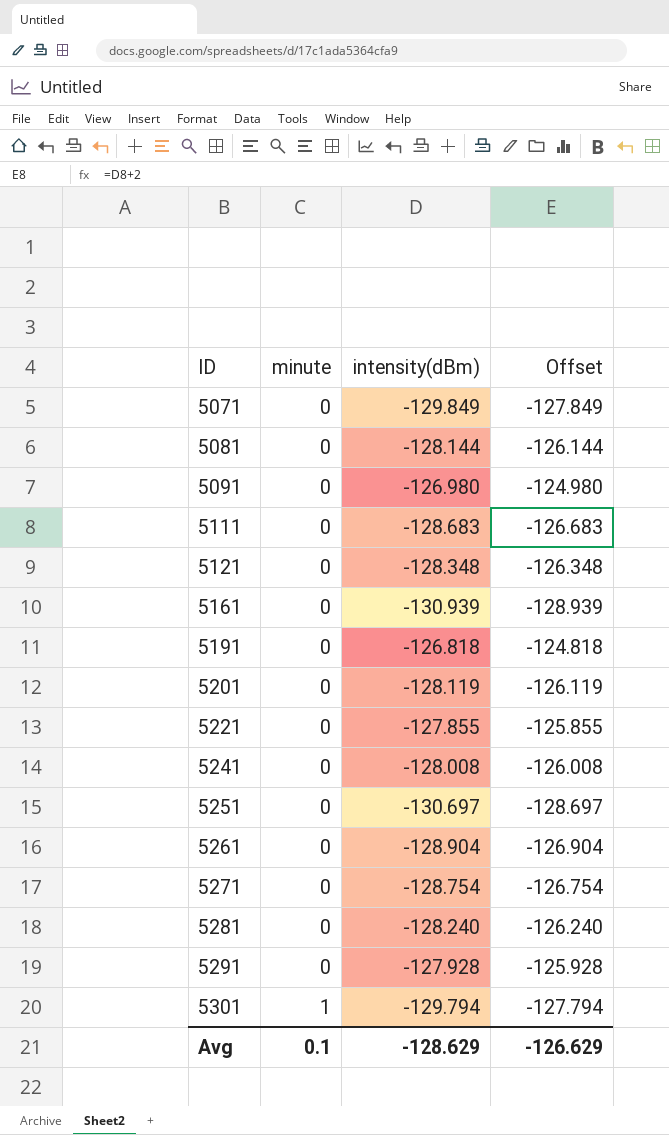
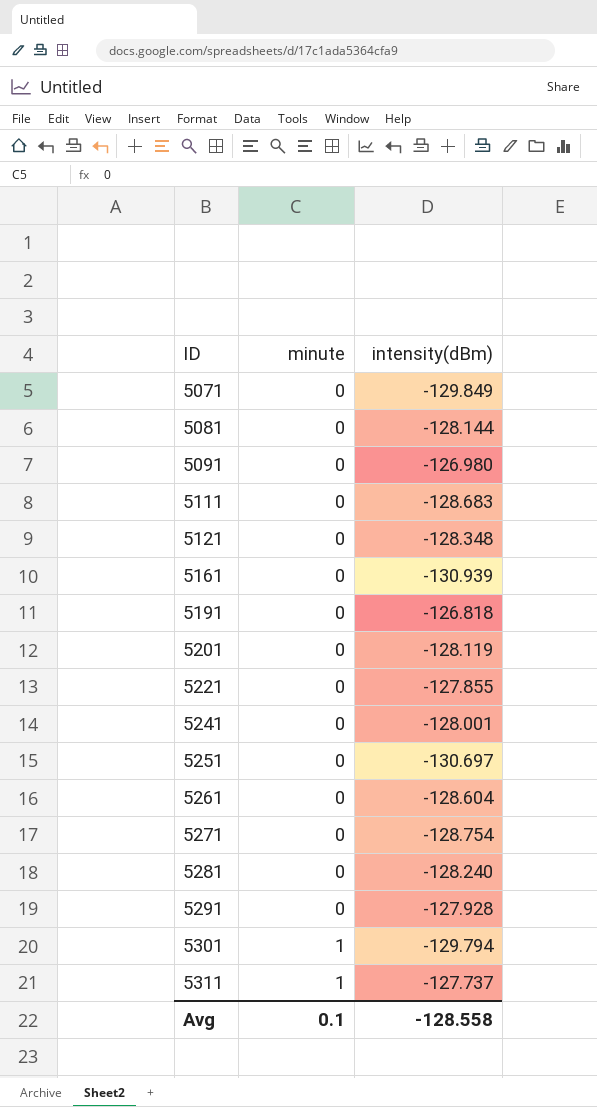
column Offset | formula: [intensity(dBm)] + 2 -> none
5241 | intensity(dBm): -128.008 -> -128.001
5261 | intensity(dBm): -128.904 -> -128.604
row 5311: none -> 1 | -127.737
Avg | intensity(dBm): -128.629 -> -128.558

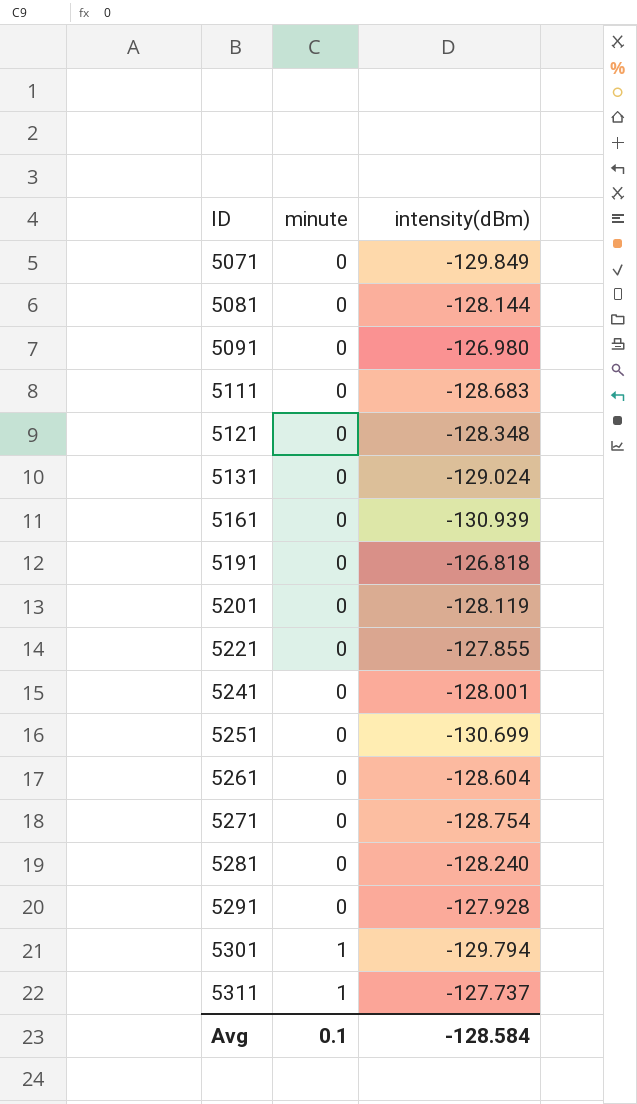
row 5131: none -> 0 | -129.024
5251 | intensity(dBm): -130.697 -> -130.699
Avg | intensity(dBm): -128.558 -> -128.584

